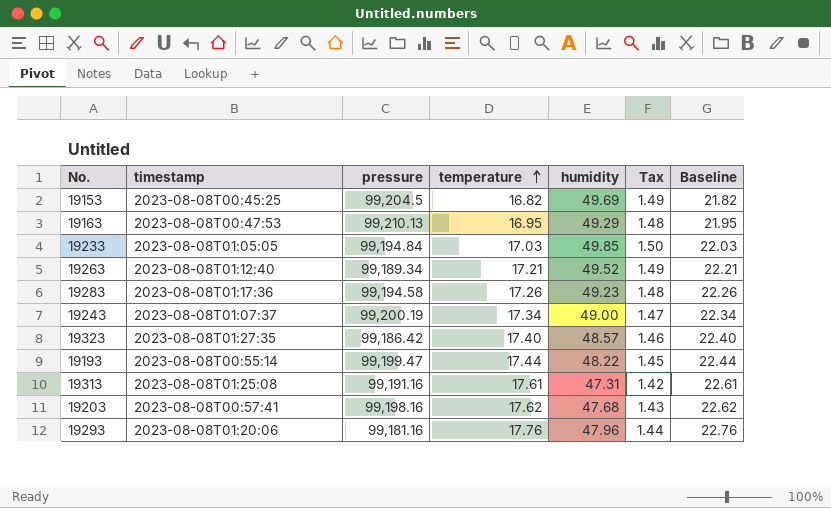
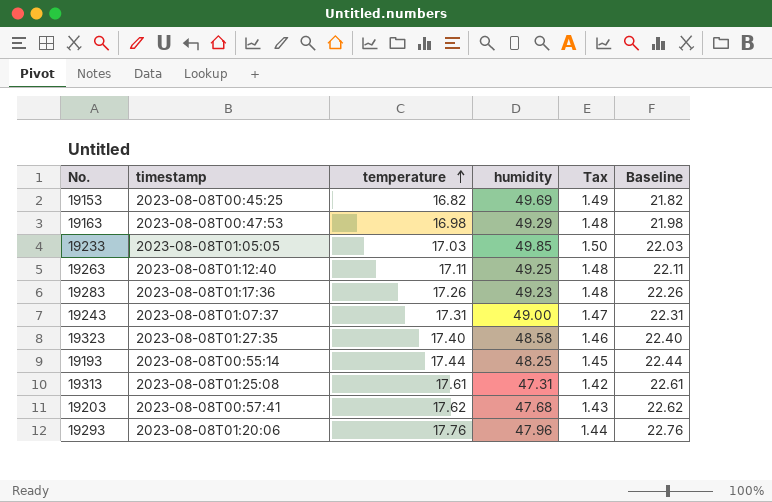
column pressure | position: 3 -> none
19163 | temperature: 16.95 -> 16.98
19163 | Baseline: 21.95 -> 21.98
19263 | temperature: 17.21 -> 17.11
19263 | humidity: 49.52 -> 49.25
19263 | Tax: 1.49 -> 1.48
19263 | Baseline: 22.21 -> 22.11
19243 | temperature: 17.34 -> 17.31
19243 | Baseline: 22.34 -> 22.31
19323 | humidity: 48.57 -> 48.58
19193 | humidity: 48.22 -> 48.25

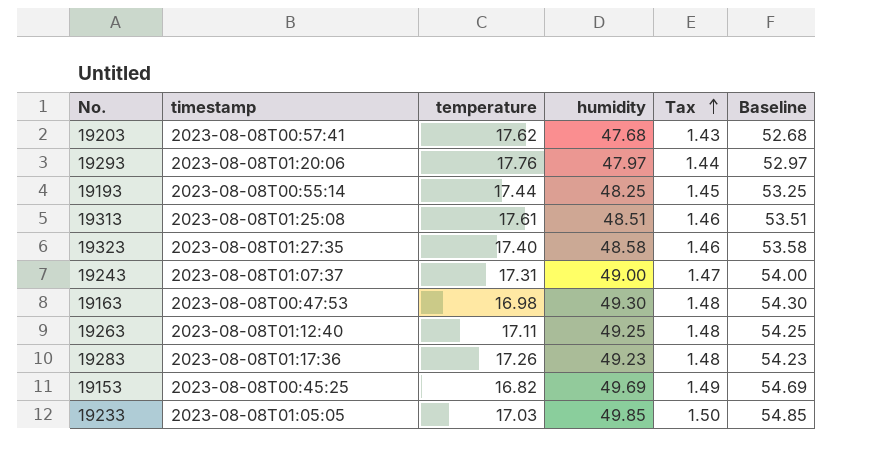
row order: temperature ascending -> Tax ascending
column Baseline | formula: [temperature] + 5 -> [humidity] + 5
19293 | humidity: 47.96 -> 47.97
19313 | humidity: 47.31 -> 48.51
19313 | Tax: 1.42 -> 1.46
19163 | humidity: 49.29 -> 49.30

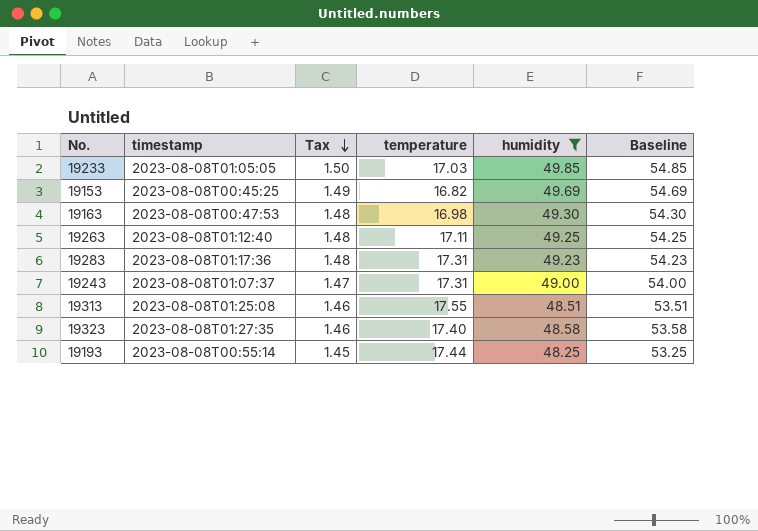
filter: none -> humidity >= 48.25
row order: Tax ascending -> Tax descending
column Tax | position: 5 -> 3
19283 | temperature: 17.26 -> 17.31
19313 | temperature: 17.61 -> 17.55

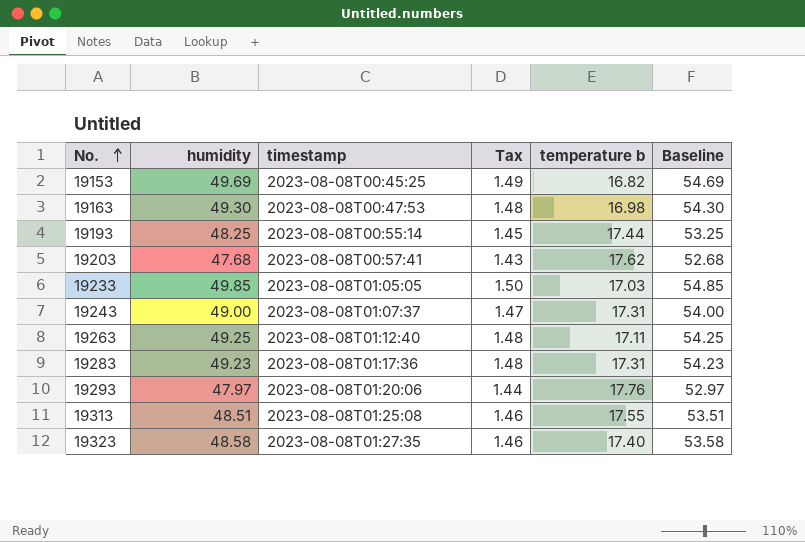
filter: humidity >= 48.25 -> none
row order: Tax descending -> No. ascending
column humidity | position: 5 -> 2
column name: temperature -> temperature b

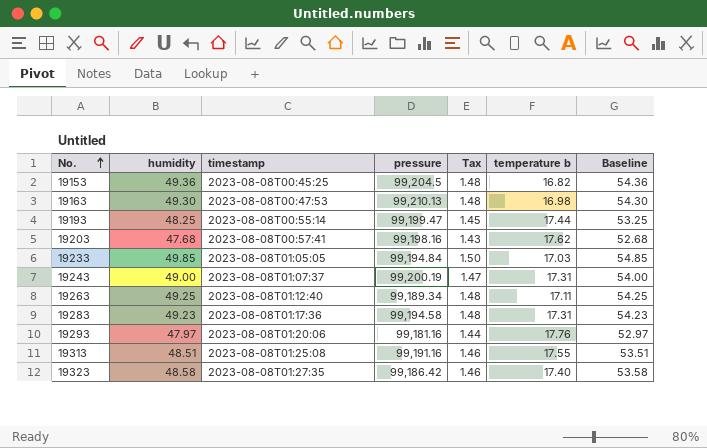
column pressure | position: none -> 4
19153 | humidity: 49.69 -> 49.36
19153 | Tax: 1.49 -> 1.48
19153 | Baseline: 54.69 -> 54.36

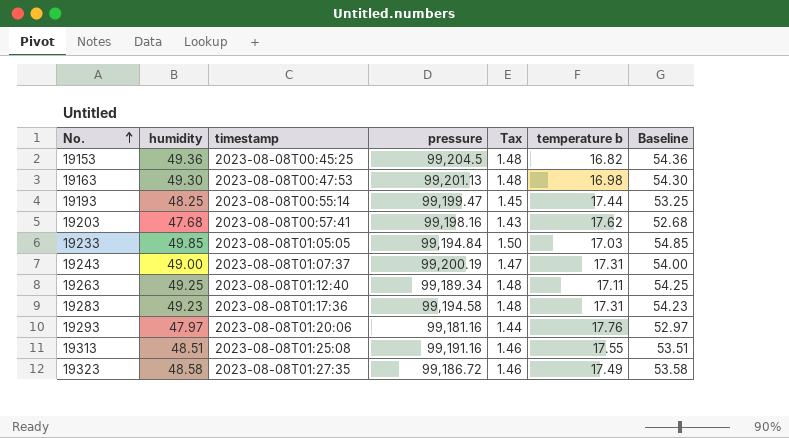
19163 | pressure: 99,210.13 -> 99,201.13
19323 | pressure: 99,186.42 -> 99,186.72
19323 | temperature b: 17.40 -> 17.49

